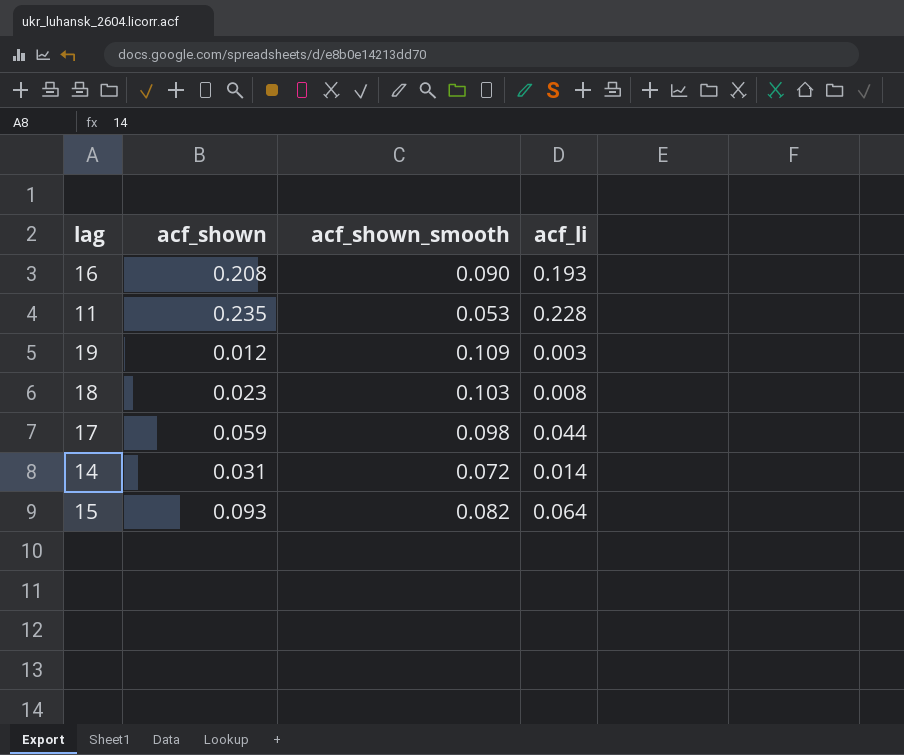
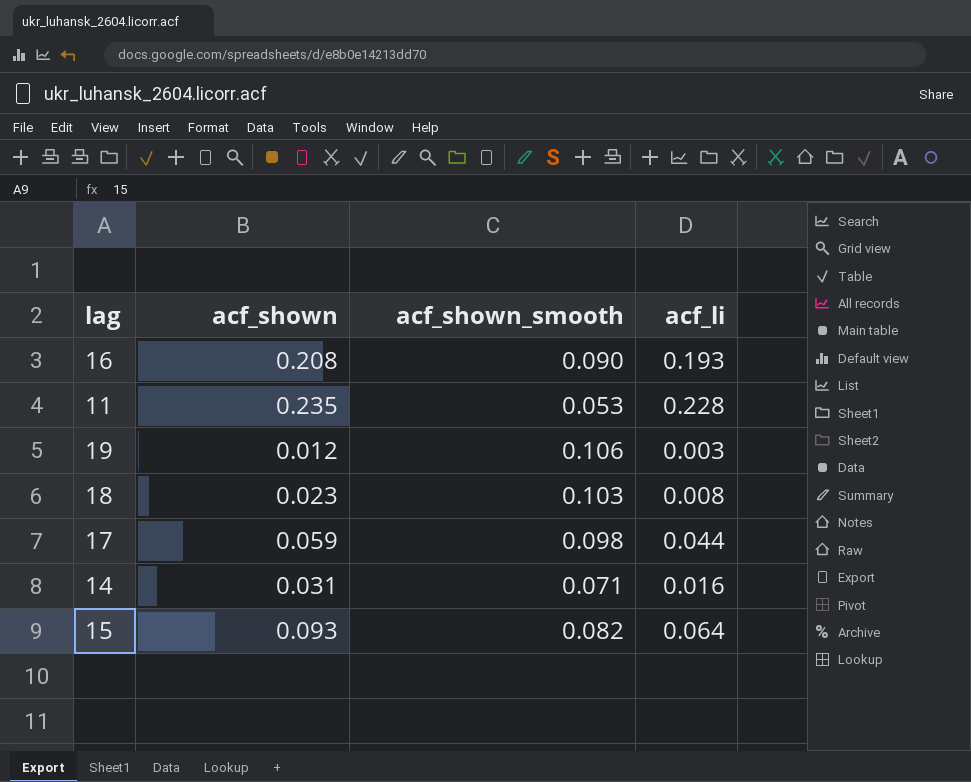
19 | acf_shown_smooth: 0.109 -> 0.106
14 | acf_shown_smooth: 0.072 -> 0.071
14 | acf_li: 0.014 -> 0.016

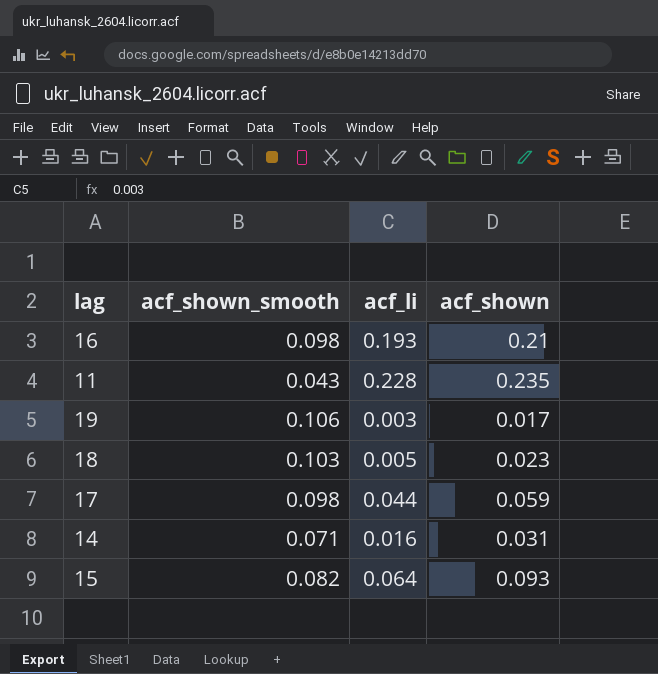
column acf_shown | position: 2 -> 4
16 | acf_shown_smooth: 0.090 -> 0.098
16 | acf_shown: 0.208 -> 0.21
11 | acf_shown_smooth: 0.053 -> 0.043
19 | acf_shown: 0.012 -> 0.017
18 | acf_li: 0.008 -> 0.005

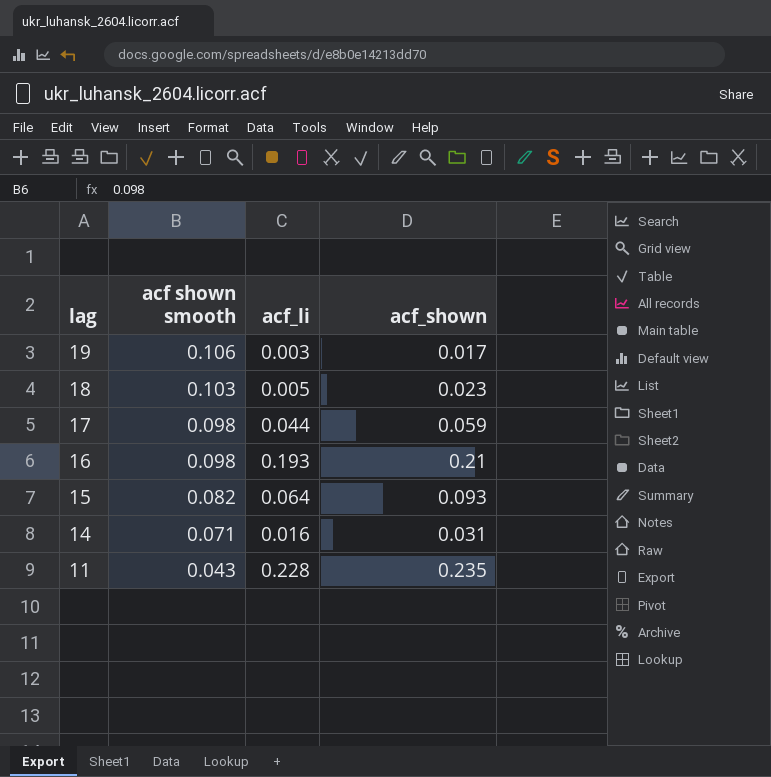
row order: none -> lag descending
column name: acf_shown_smooth -> acf shown smooth

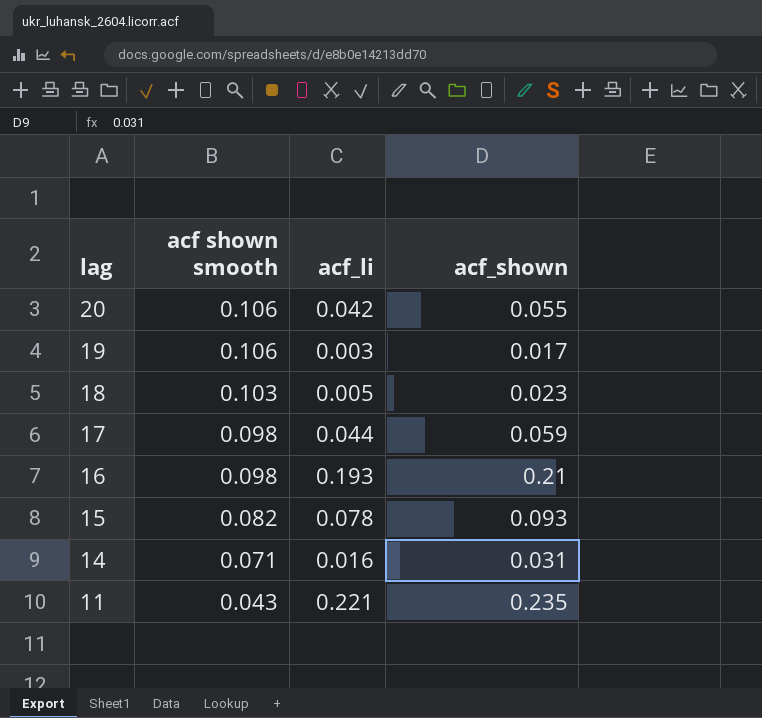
row 20: none -> 0.106 | 0.042 | 0.055
15 | acf_li: 0.064 -> 0.078
11 | acf_li: 0.228 -> 0.221

